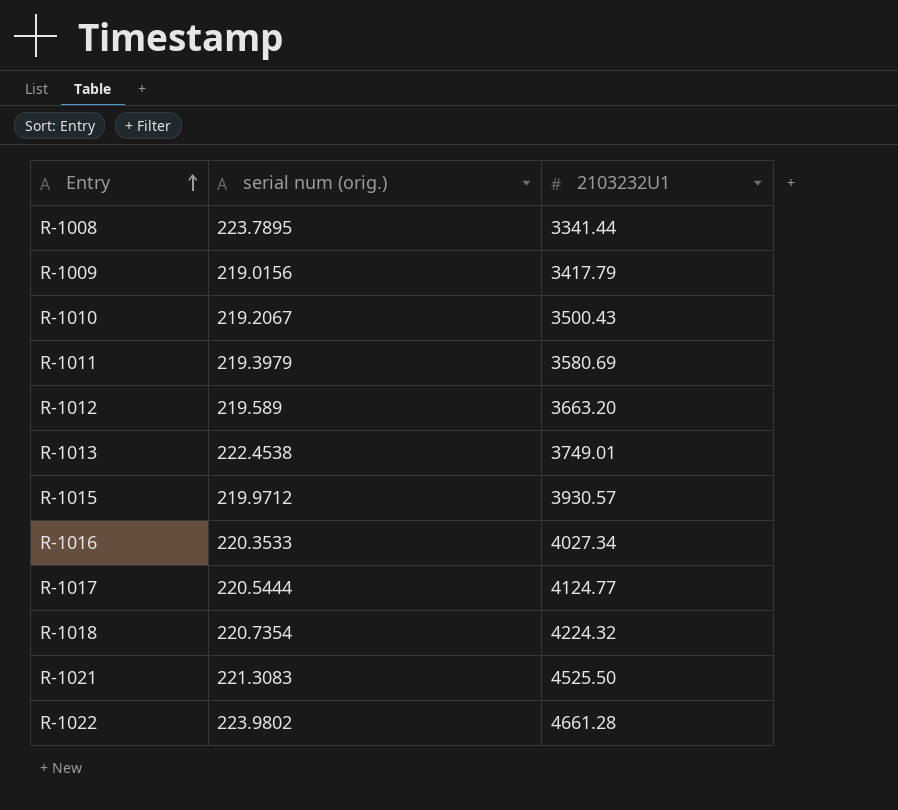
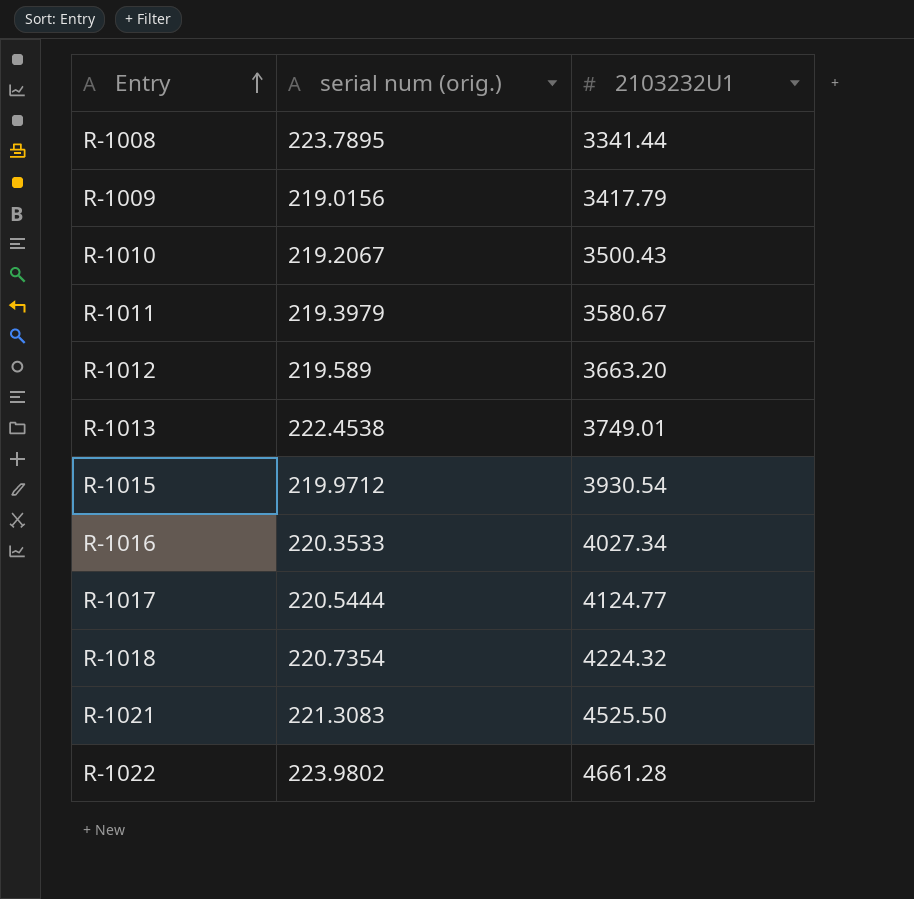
R-1011 | 2103232U1: 3580.69 -> 3580.67
R-1015 | 2103232U1: 3930.57 -> 3930.54

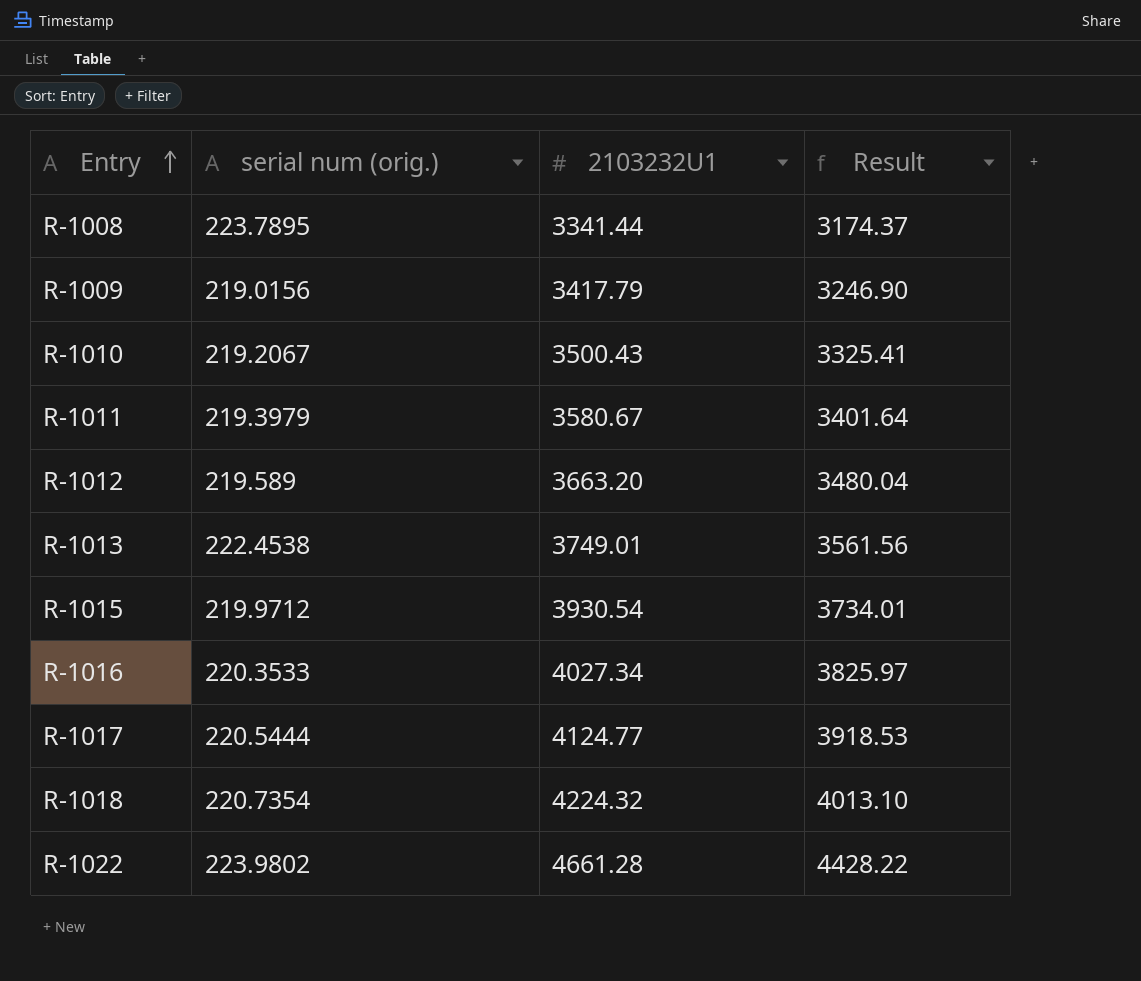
column Result | formula: none -> [2103232U1] * 0.95
row R-1021: 221.3083 | 4525.50 -> none

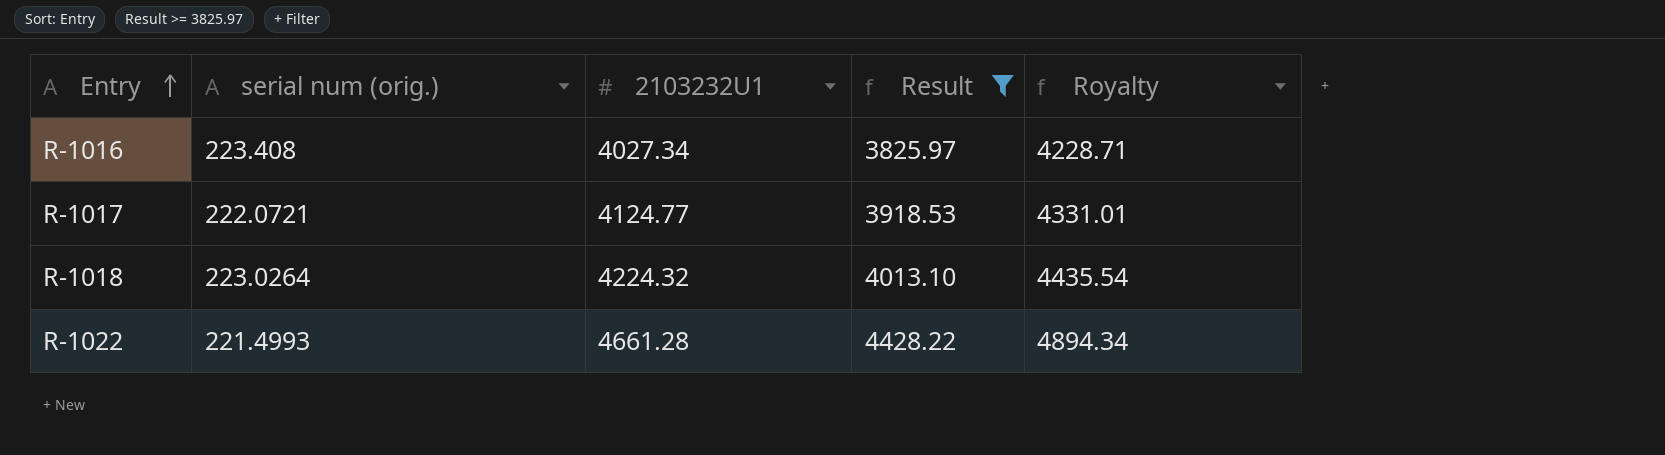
filter: none -> Result >= 3825.97
column Royalty | formula: none -> [2103232U1] * 1.05
R-1016 | serial num (orig.): 220.3533 -> 223.408
R-1017 | serial num (orig.): 220.5444 -> 222.0721
R-1018 | serial num (orig.): 220.7354 -> 223.0264
R-1022 | serial num (orig.): 223.9802 -> 221.4993

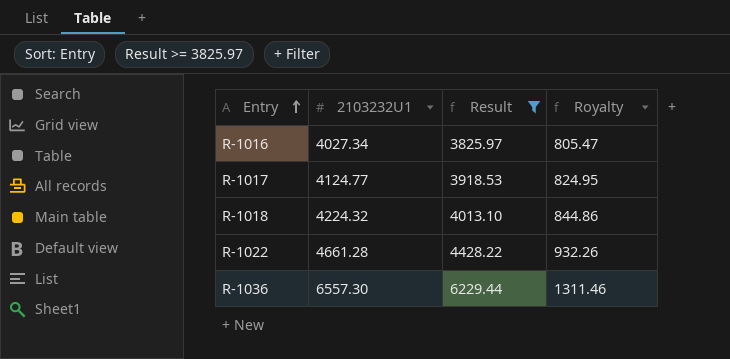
column serial num (orig.) | position: 2 -> none
column Royalty | formula: [2103232U1] * 1.05 -> [2103232U1] * 0.2
row R-1036: none -> 6557.30 | 6229.44 | 1311.46

